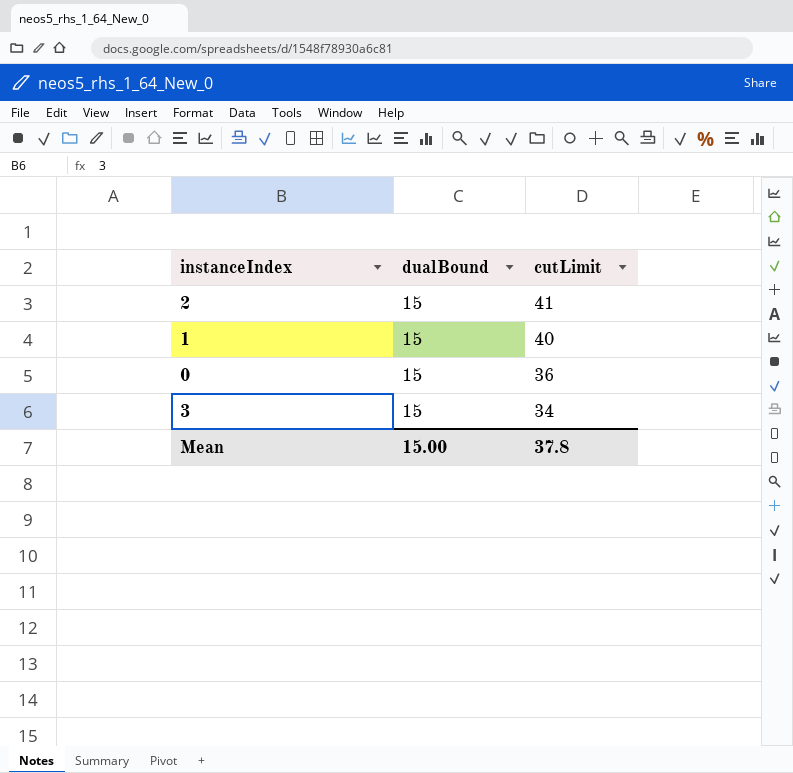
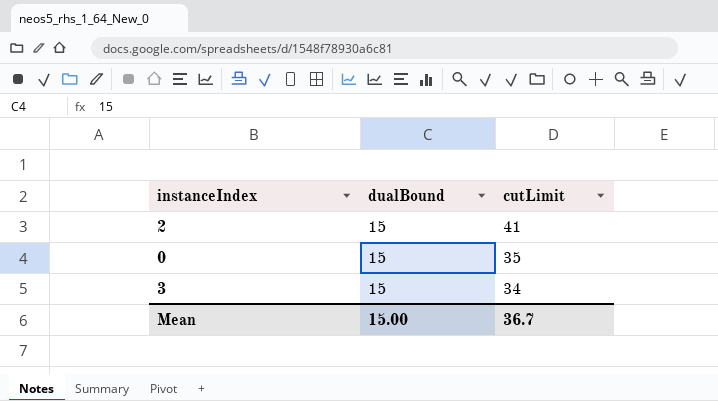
row 1: 15 | 40 -> none
0 | cutLimit: 36 -> 35
Mean | cutLimit: 37.8 -> 36.7

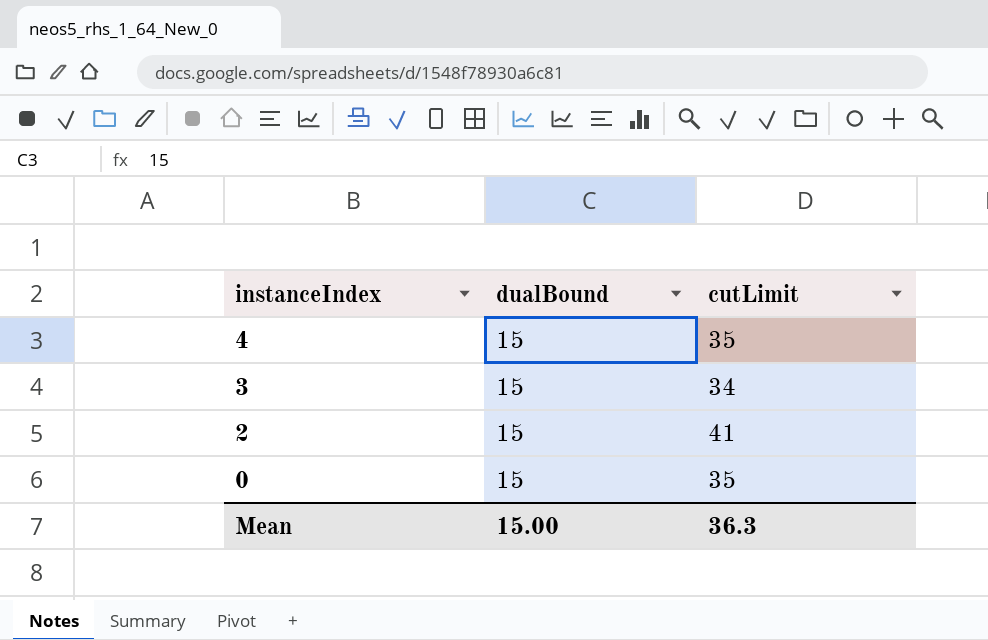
row order: cutLimit descending -> instanceIndex descending
row 4: none -> 15 | 35
Mean | cutLimit: 36.7 -> 36.3

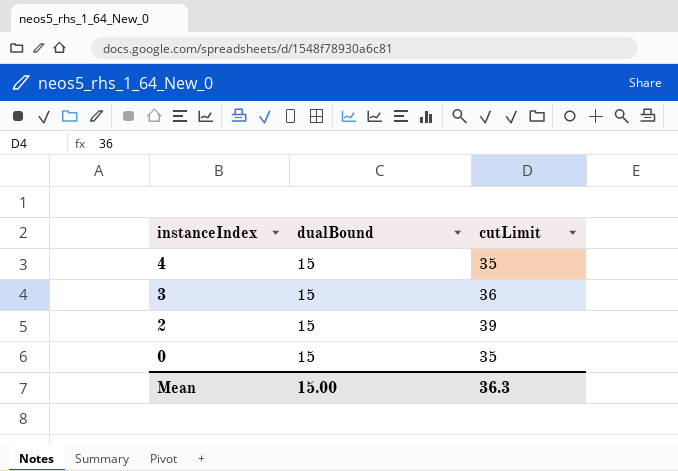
3 | cutLimit: 34 -> 36
2 | cutLimit: 41 -> 39

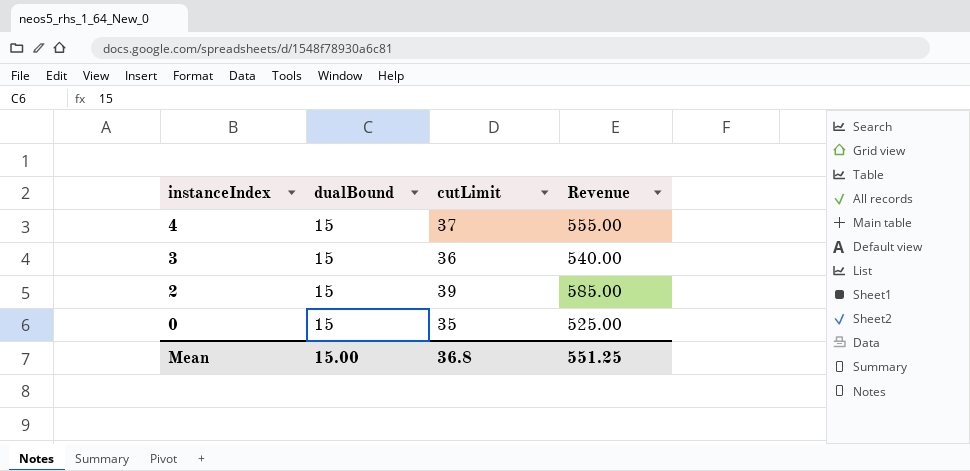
column Revenue | formula: none -> [dualBound] * [cutLimit]
4 | cutLimit: 35 -> 37
Mean | cutLimit: 36.3 -> 36.8

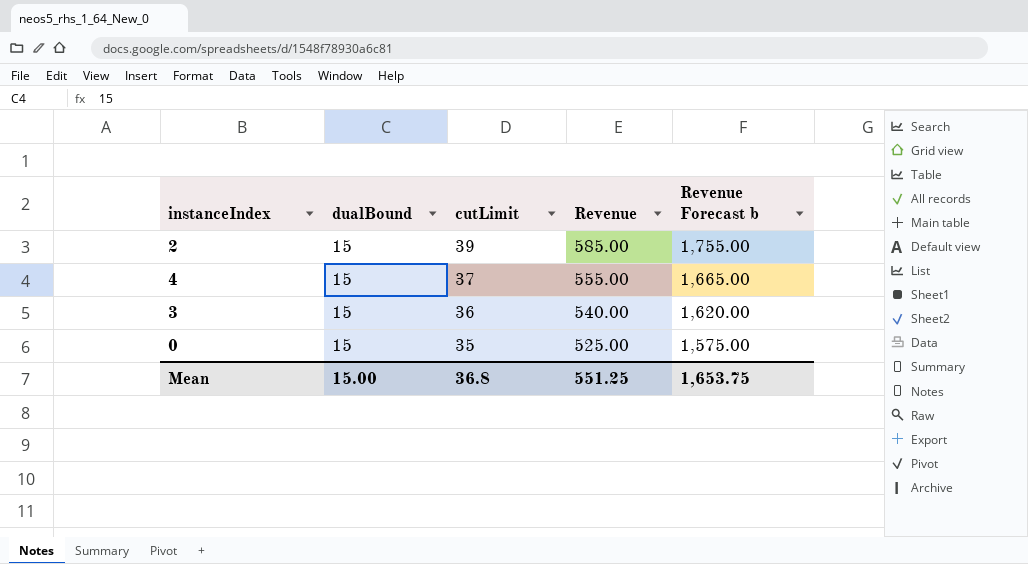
row order: instanceIndex descending -> cutLimit descending
column Revenue Forecast b | formula: none -> [Revenue] * 3

